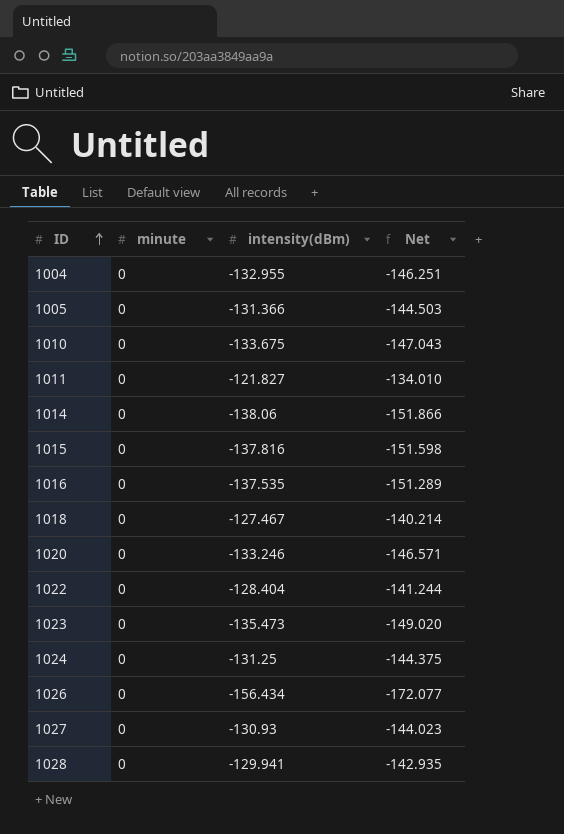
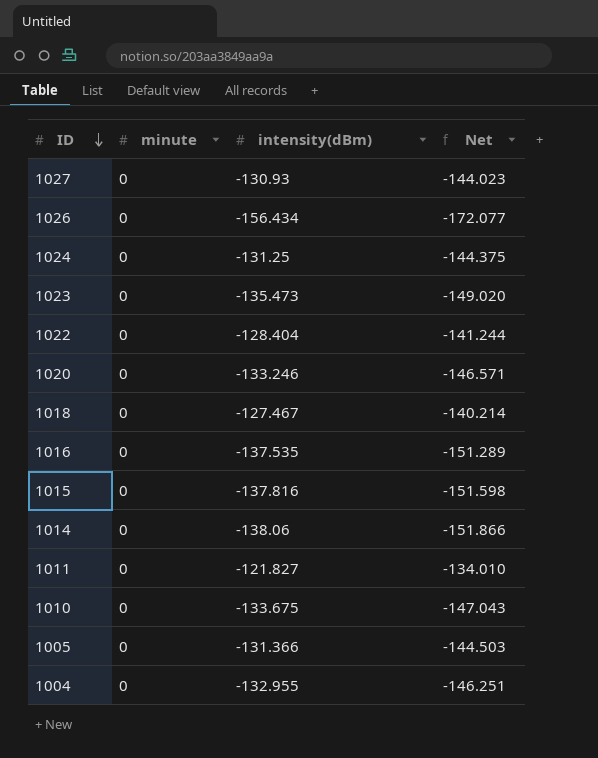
row order: ID ascending -> ID descending
row 1028: 0 | -129.941 | -142.935 -> none

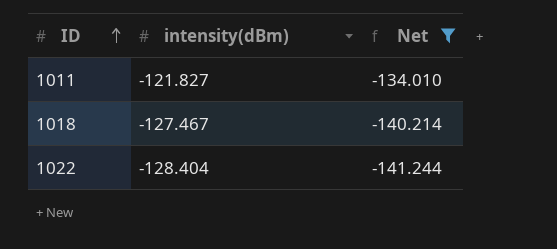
filter: none -> Net >= -141.244
row order: ID descending -> ID ascending
column minute | position: 2 -> none

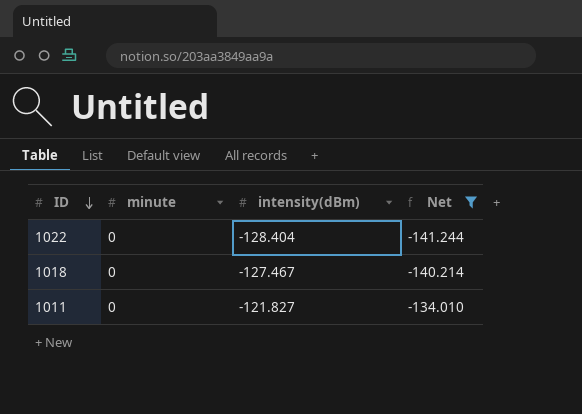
row order: ID ascending -> ID descending
column minute | position: none -> 2

